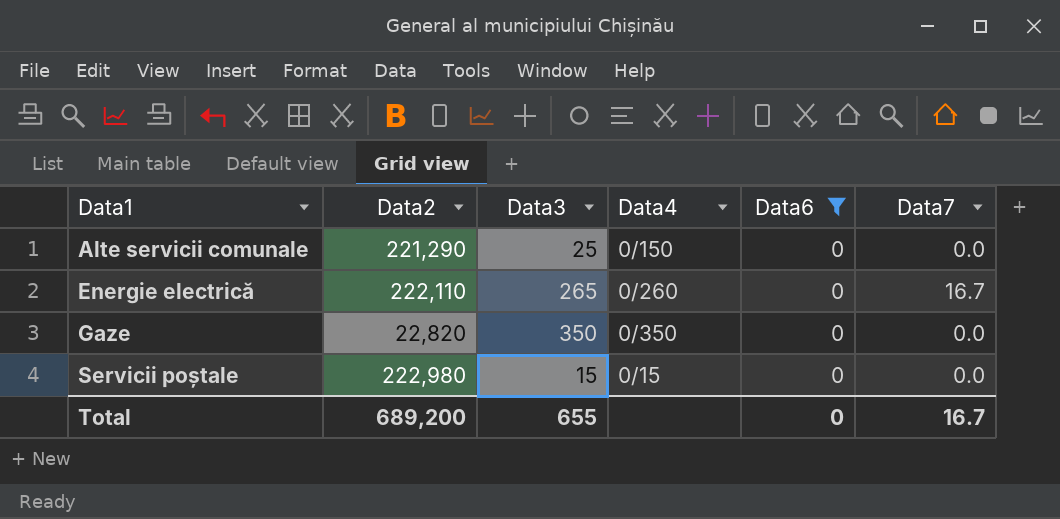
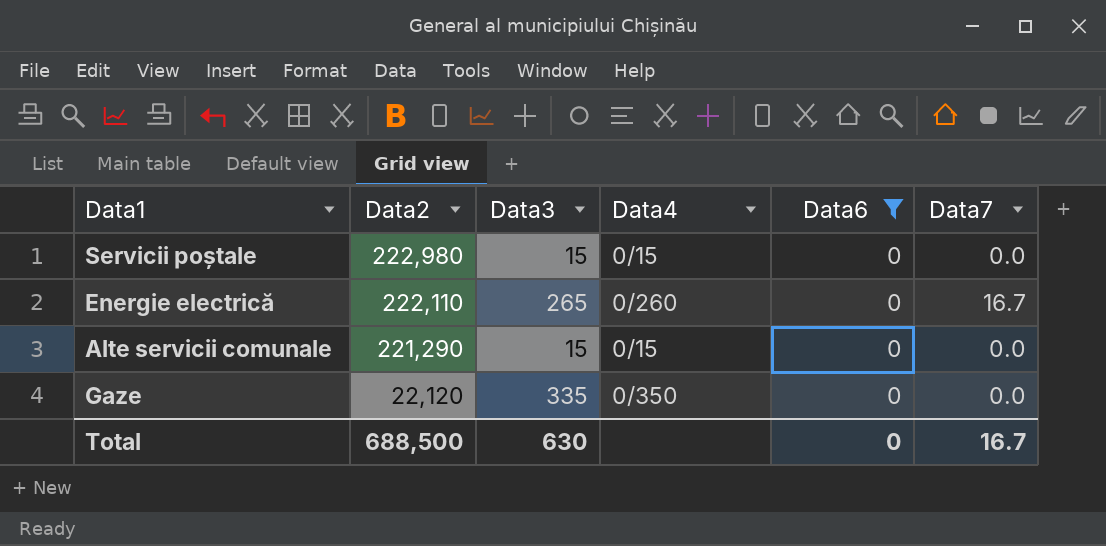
row order: Data1 ascending -> Data2 descending
Alte servicii comunale | Data3: 25 -> 15
Alte servicii comunale | Data4: 0/150 -> 0/15
Gaze | Data2: 22,820 -> 22,120
Gaze | Data3: 350 -> 335
Total | Data2: 689,200 -> 688,500
Total | Data3: 655 -> 630

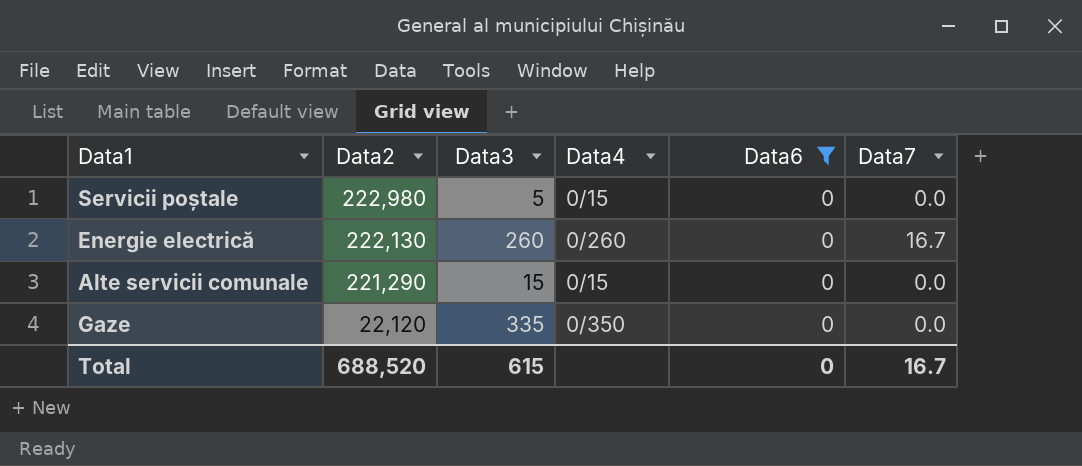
Servicii poștale | Data3: 15 -> 5
Energie electrică | Data2: 222,110 -> 222,130
Energie electrică | Data3: 265 -> 260
Total | Data2: 688,500 -> 688,520
Total | Data3: 630 -> 615

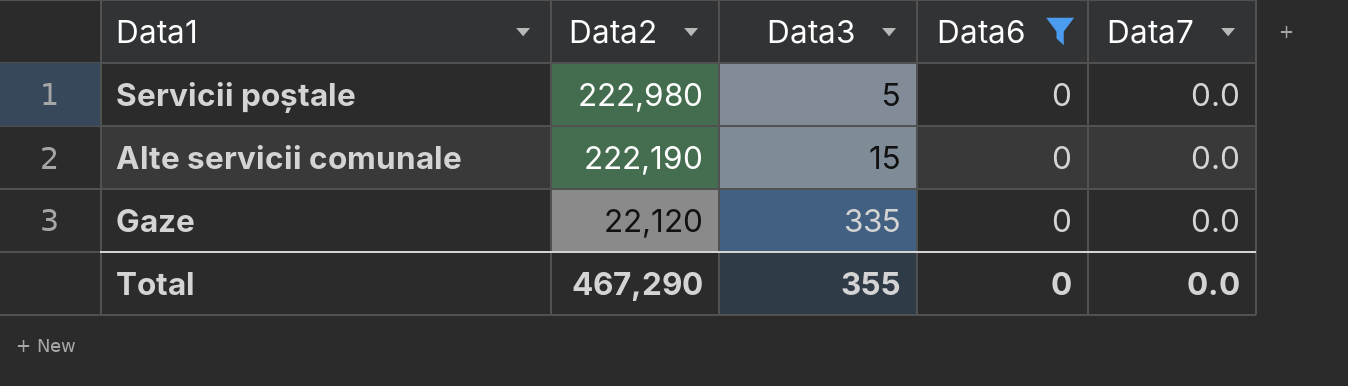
column Data4 | position: 4 -> none
row Energie electrică: 222,130 | 260 | 0/260 | 0 | 16.7 -> none
Alte servicii comunale | Data2: 221,290 -> 222,190
Total | Data2: 688,520 -> 467,290
Total | Data3: 615 -> 355
Total | Data7: 16.7 -> 0.0

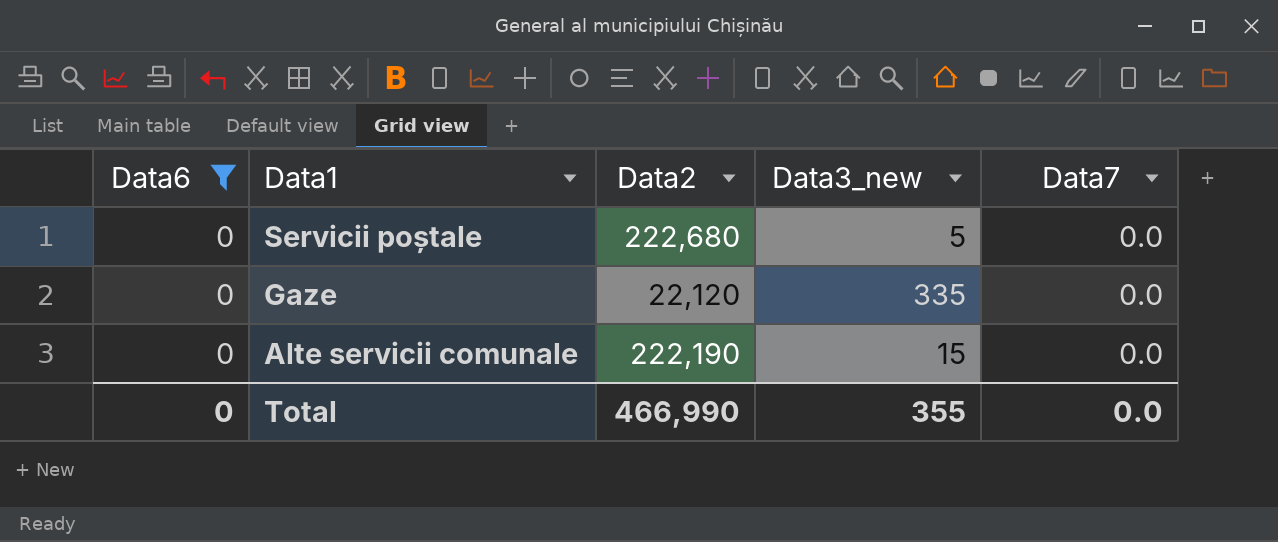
row order: Data2 descending -> Data1 descending
column Data6 | position: 4 -> 1
column name: Data3 -> Data3_new
Servicii poștale | Data2: 222,980 -> 222,680
Total | Data2: 467,290 -> 466,990

